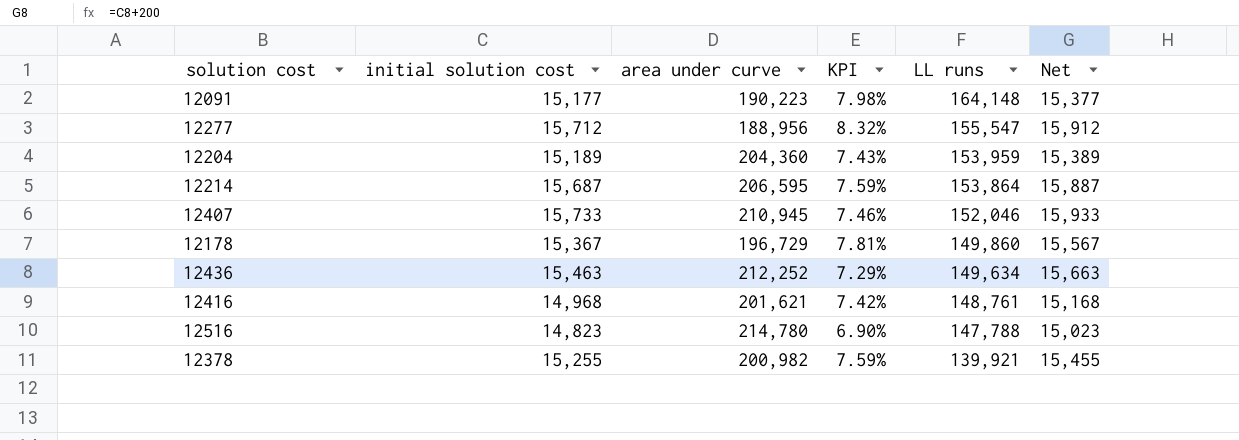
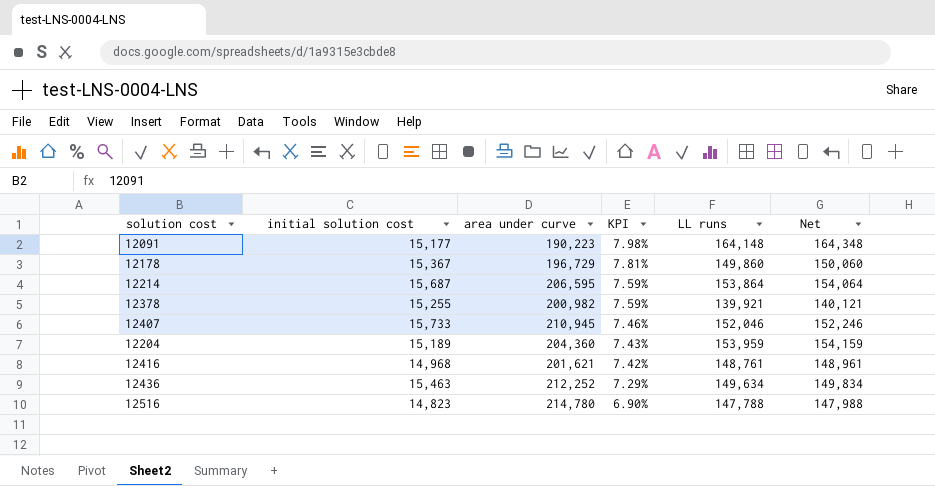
row order: LL runs descending -> KPI descending
column Net | formula: [initial solution cost] + 200 -> [LL runs] + 200
row 12277: 15,712 | 188,956 | 8.32% | 155,547 | 15,912 -> none

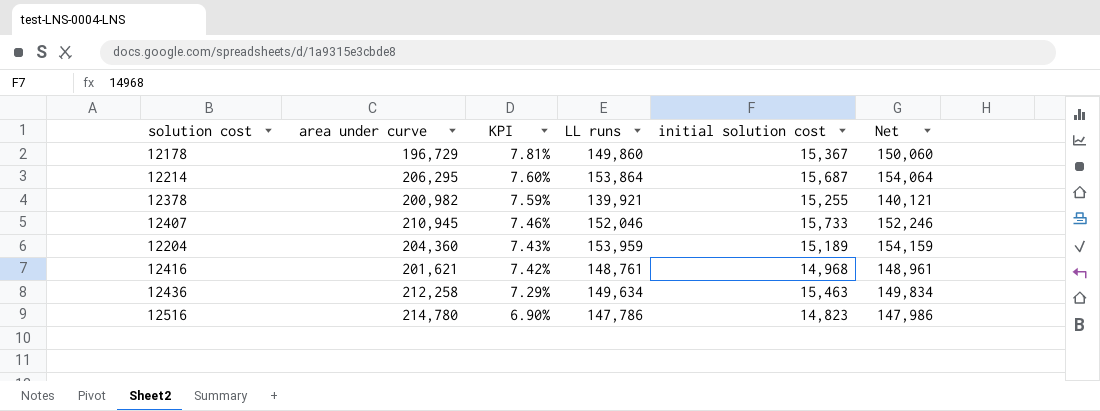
column initial solution cost | position: 2 -> 5
row 12091: 15,177 | 190,223 | 7.98% | 164,148 | 164,348 -> none
12214 | area under curve: 206,595 -> 206,295
12214 | KPI: 7.59% -> 7.60%
12436 | area under curve: 212,252 -> 212,258
12516 | LL runs: 147,788 -> 147,786
12516 | Net: 147,988 -> 147,986

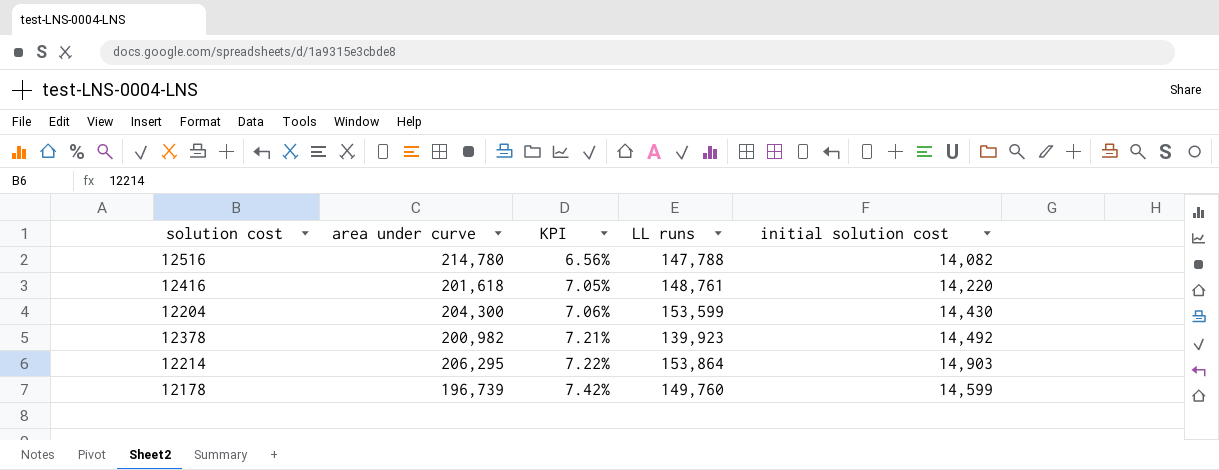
row order: KPI descending -> KPI ascending
column Net | formula: [LL runs] + 200 -> none
row 12407: 210,945 | 7.46% | 152,046 | 15,733 | 152,246 -> none
row 12436: 212,258 | 7.29% | 149,634 | 15,463 | 149,834 -> none
12516 | KPI: 6.90% -> 6.56%
12516 | LL runs: 147,786 -> 147,788
12516 | initial solution cost: 14,823 -> 14,082
12416 | area under curve: 201,621 -> 201,618
12416 | KPI: 7.42% -> 7.05%
12416 | initial solution cost: 14,968 -> 14,220
12204 | area under curve: 204,360 -> 204,300
12204 | KPI: 7.43% -> 7.06%
12204 | LL runs: 153,959 -> 153,599
12204 | initial solution cost: 15,189 -> 14,430
12378 | KPI: 7.59% -> 7.21%
12378 | LL runs: 139,921 -> 139,923
12378 | initial solution cost: 15,255 -> 14,492
12214 | KPI: 7.60% -> 7.22%
12214 | initial solution cost: 15,687 -> 14,903
12178 | area under curve: 196,729 -> 196,739
12178 | KPI: 7.81% -> 7.42%
12178 | LL runs: 149,860 -> 149,760
12178 | initial solution cost: 15,367 -> 14,599

